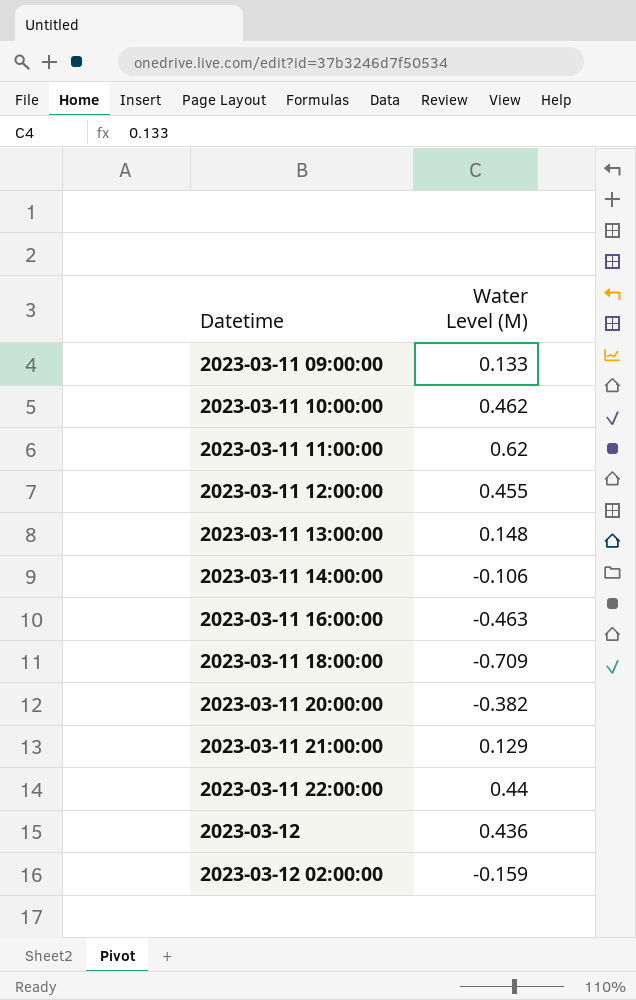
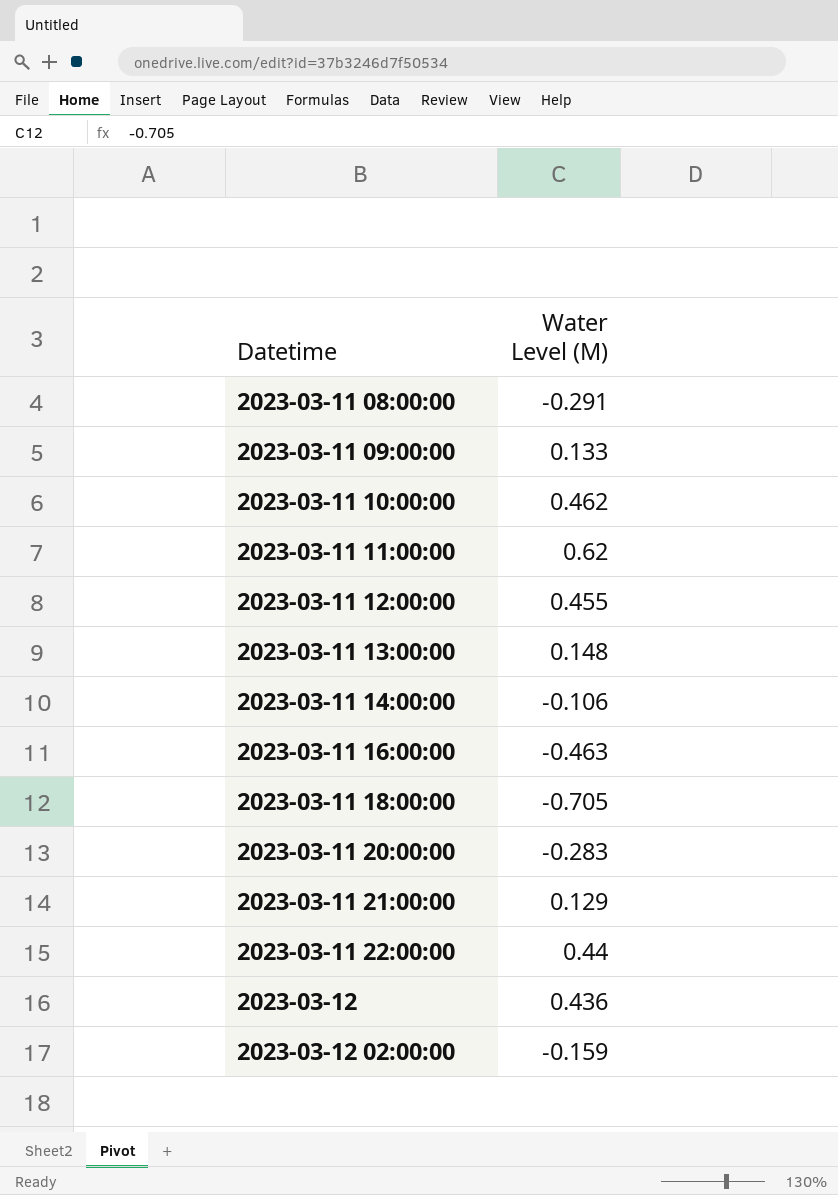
row 2023-03-11 08:00:00: none -> -0.291
2023-03-11 18:00:00 | Water Level (M): -0.709 -> -0.705
2023-03-11 20:00:00 | Water Level (M): -0.382 -> -0.283

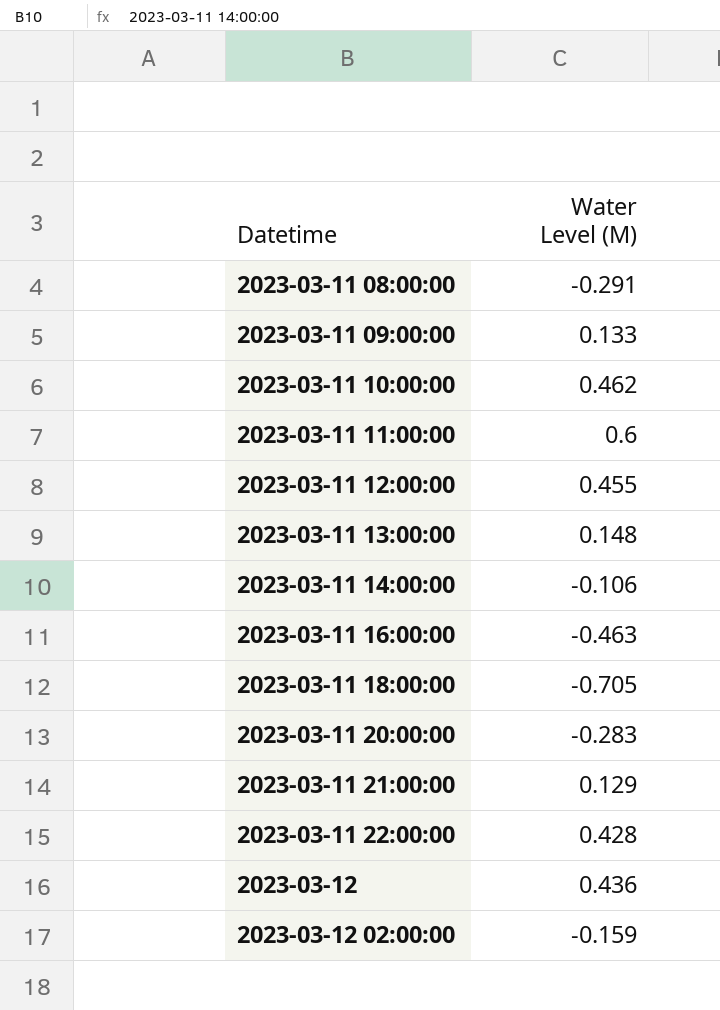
2023-03-11 11:00:00 | Water Level (M): 0.62 -> 0.6
2023-03-11 22:00:00 | Water Level (M): 0.44 -> 0.428

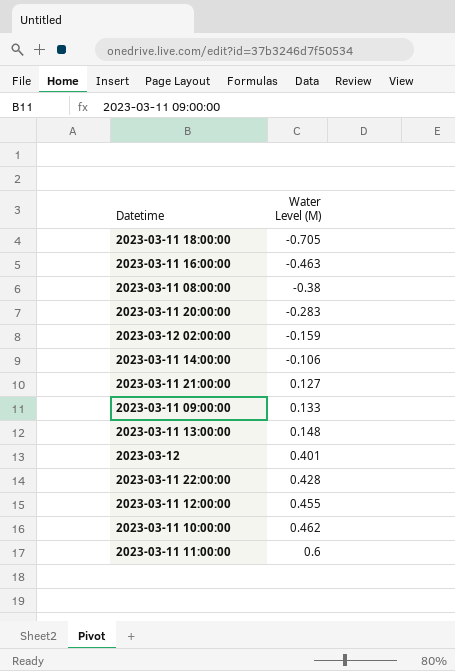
row order: Datetime ascending -> Water Level (M) ascending
2023-03-11 08:00:00 | Water Level (M): -0.291 -> -0.38
2023-03-11 21:00:00 | Water Level (M): 0.129 -> 0.127
2023-03-12 | Water Level (M): 0.436 -> 0.401

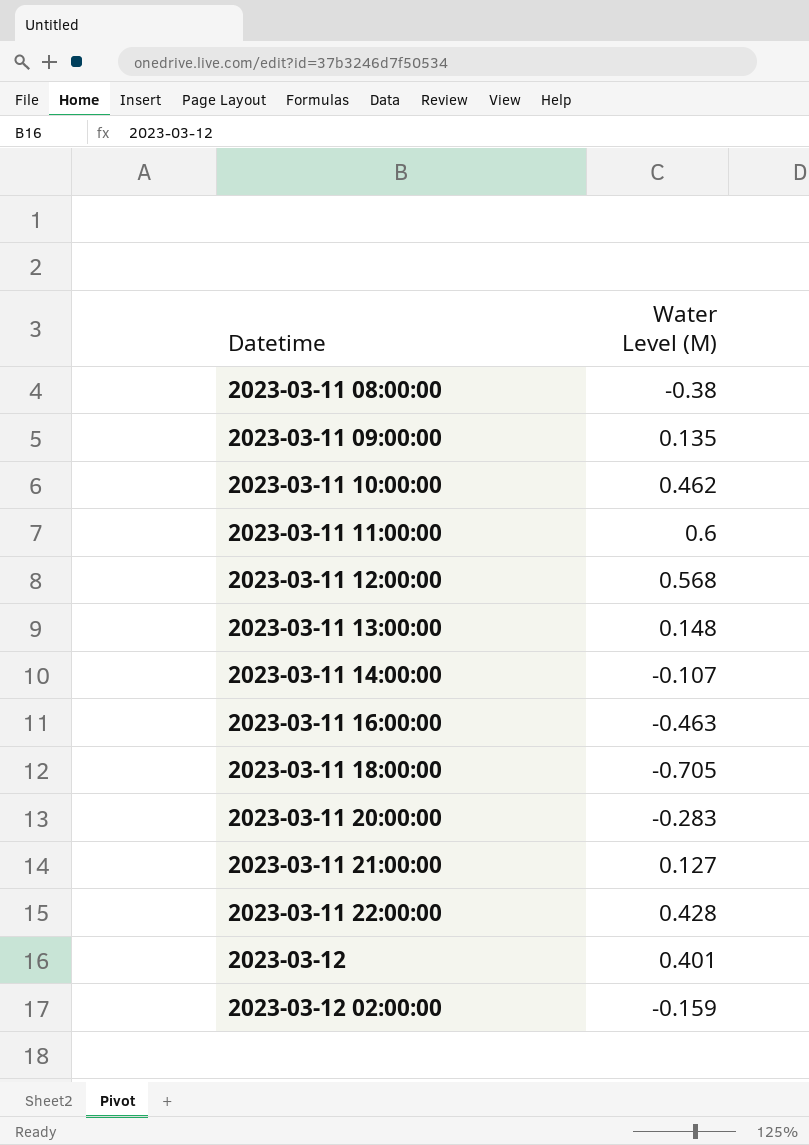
row order: Water Level (M) ascending -> Datetime ascending
2023-03-11 09:00:00 | Water Level (M): 0.133 -> 0.135
2023-03-11 12:00:00 | Water Level (M): 0.455 -> 0.568
2023-03-11 14:00:00 | Water Level (M): -0.106 -> -0.107

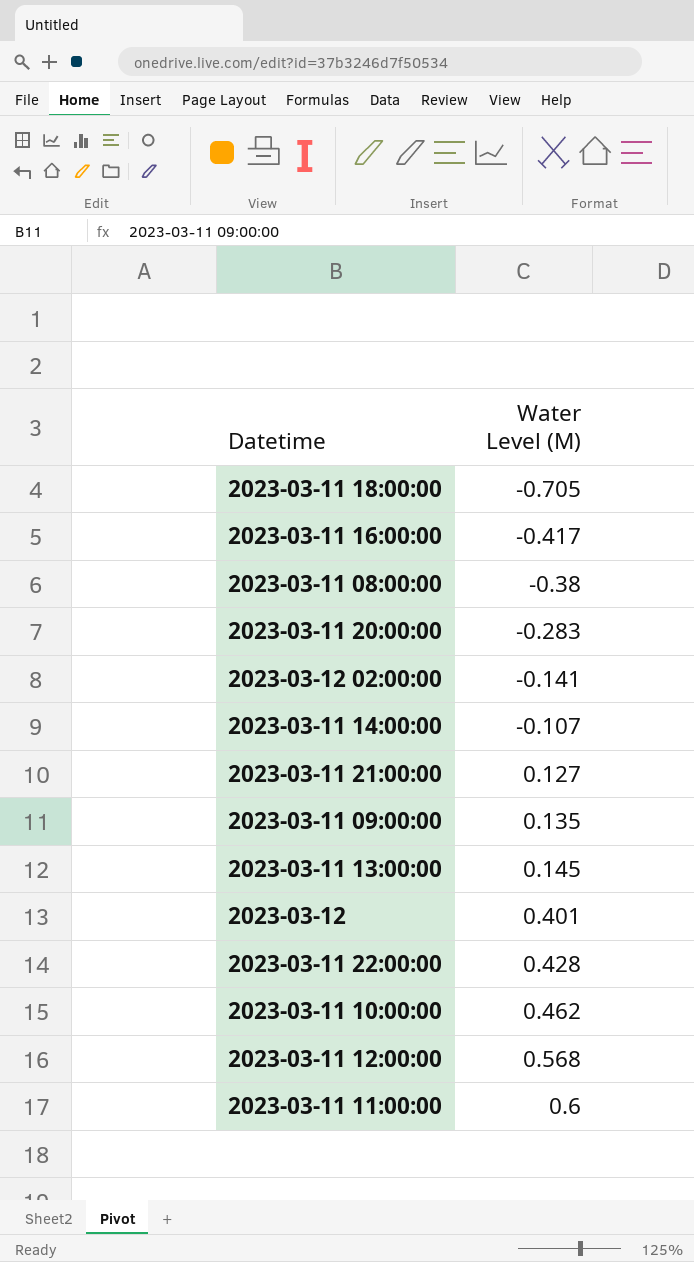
row order: Datetime ascending -> Water Level (M) ascending
2023-03-11 16:00:00 | Water Level (M): -0.463 -> -0.417
2023-03-12 02:00:00 | Water Level (M): -0.159 -> -0.141
2023-03-11 13:00:00 | Water Level (M): 0.148 -> 0.145

